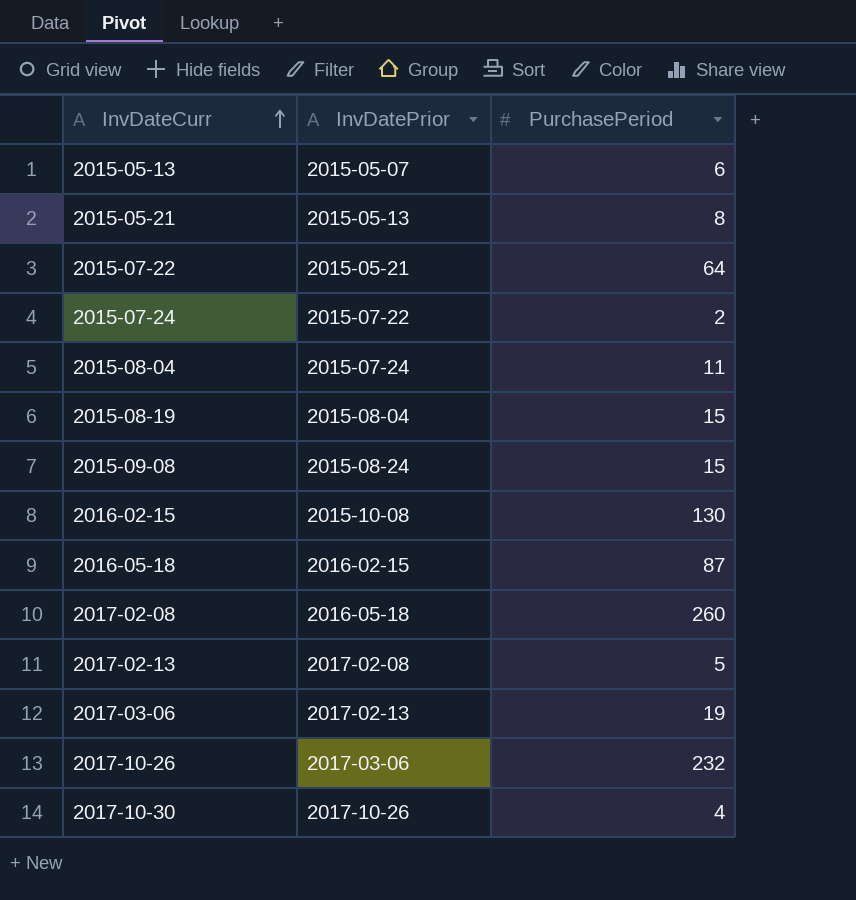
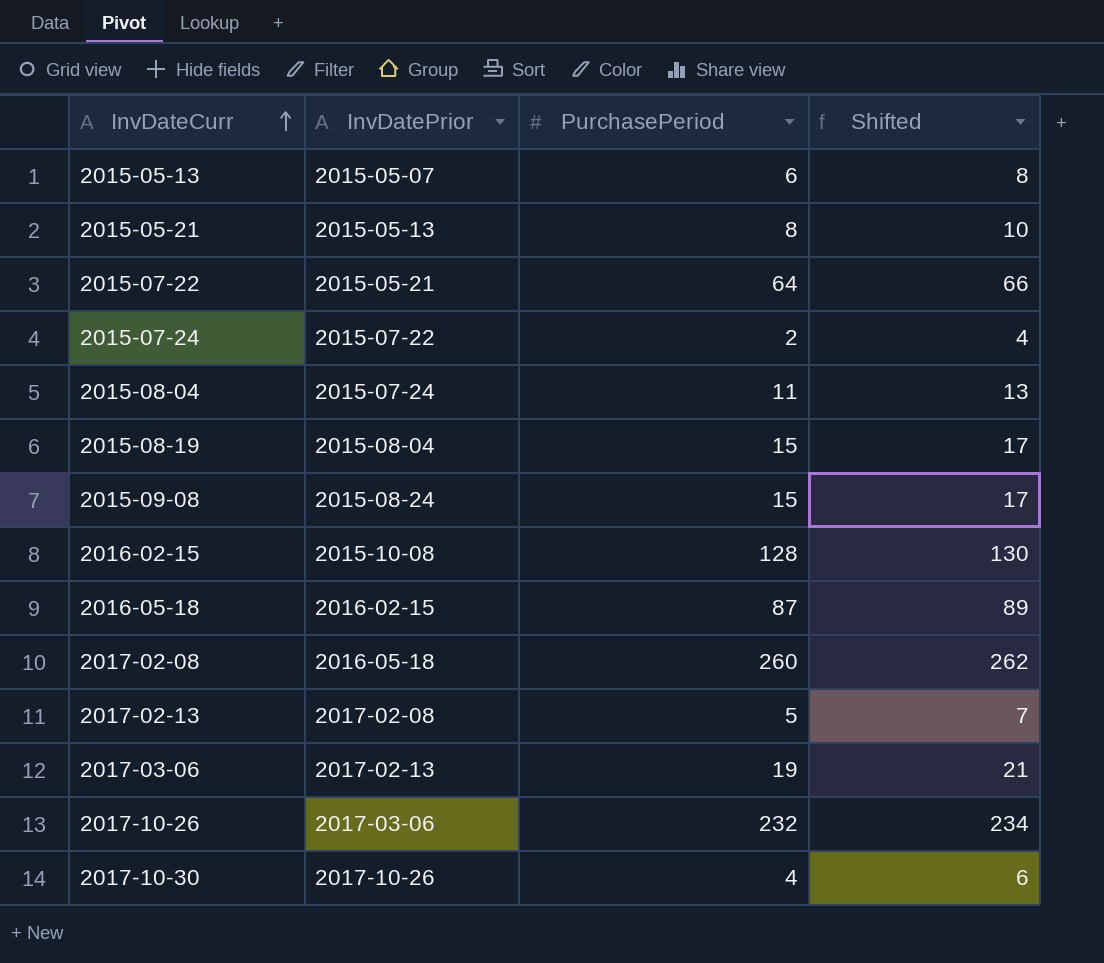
column Shifted | formula: none -> [PurchasePeriod] + 2
2016-02-15 | PurchasePeriod: 130 -> 128

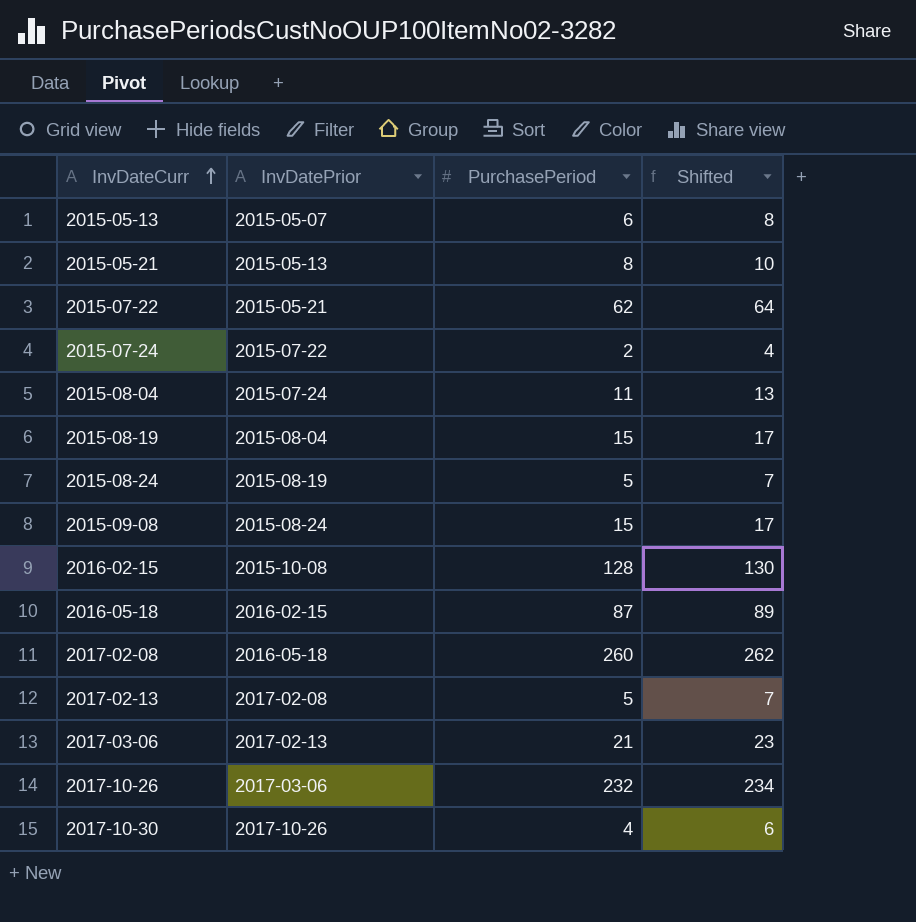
2015-07-22 | PurchasePeriod: 64 -> 62
2015-07-22 | Shifted: 66 -> 64
row 2015-08-24: none -> 2015-08-19 | 5 | 7
2017-03-06 | PurchasePeriod: 19 -> 21
2017-03-06 | Shifted: 21 -> 23

